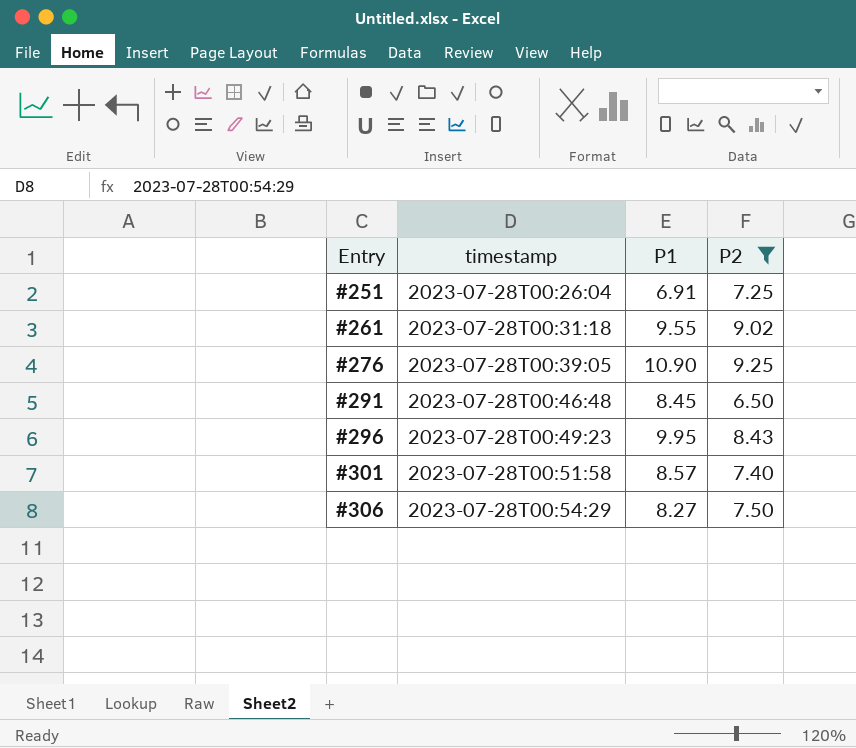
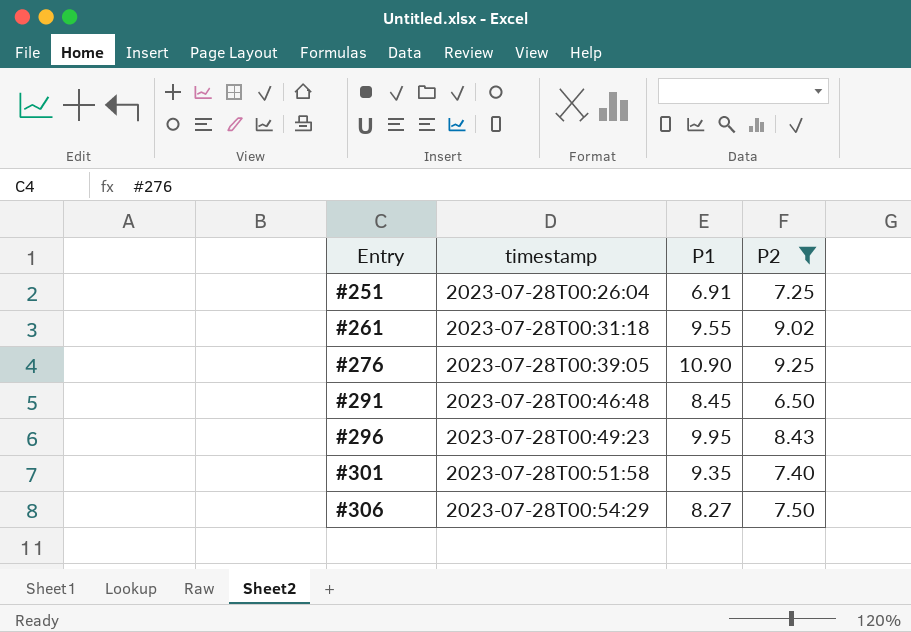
#301 | P1: 8.57 -> 9.35

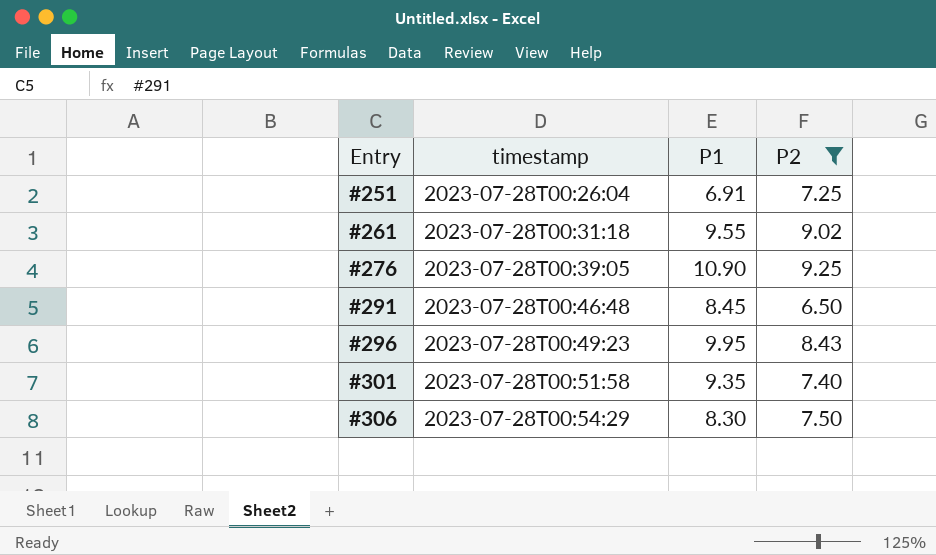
#306 | P1: 8.27 -> 8.30

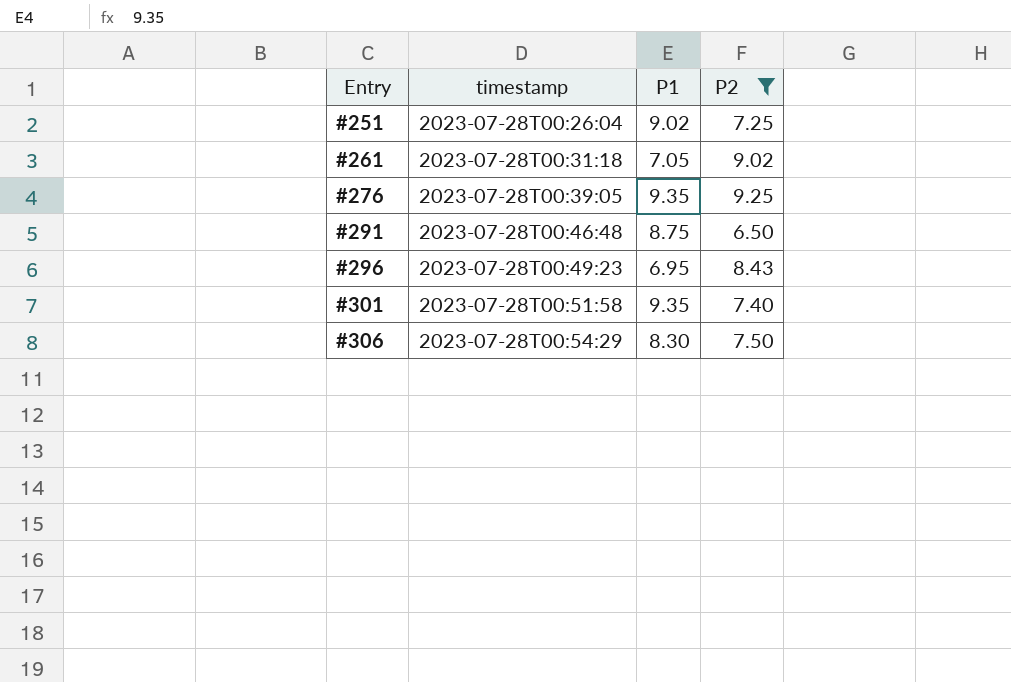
#251 | P1: 6.91 -> 9.02
#261 | P1: 9.55 -> 7.05
#276 | P1: 10.90 -> 9.35
#291 | P1: 8.45 -> 8.75
#296 | P1: 9.95 -> 6.95

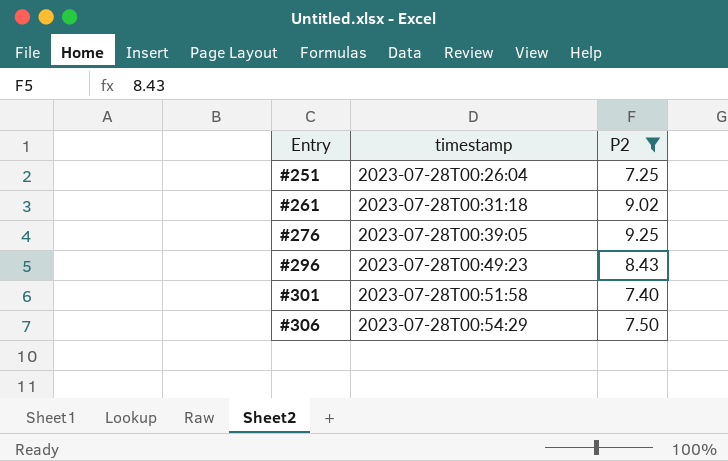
column P1 | position: 3 -> none
row #291: 2023-07-28T00:46:48 | 8.75 | 6.50 -> none

